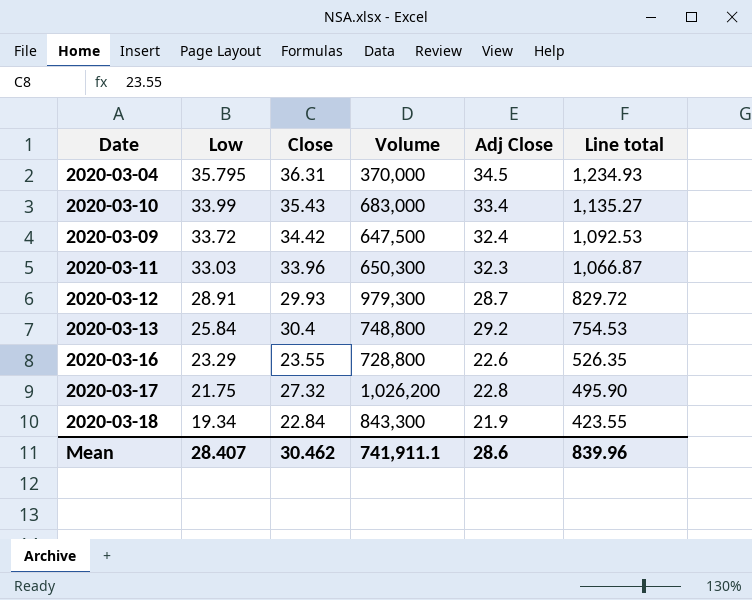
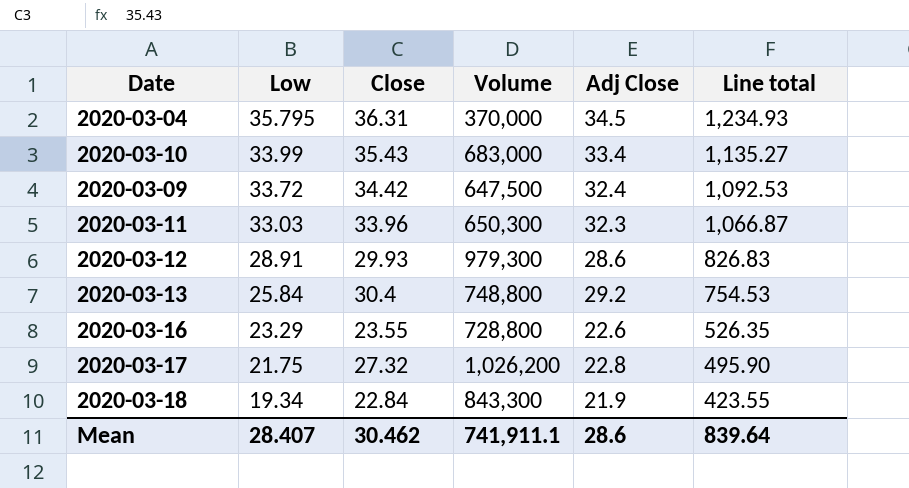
2020-03-12 | Adj Close: 28.7 -> 28.6
2020-03-12 | Line total: 829.72 -> 826.83
Mean | Line total: 839.96 -> 839.64

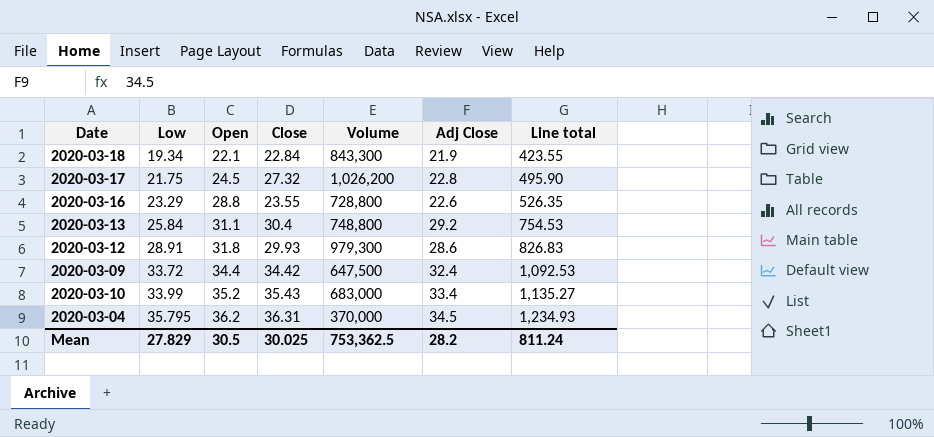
row order: Low descending -> Low ascending
column Open | position: none -> 3
row 2020-03-11: 33.03 | 33.96 | 650,300 | 32.3 | 1,066.87 -> none
Mean | Low: 28.407 -> 27.829
Mean | Close: 30.462 -> 30.025
Mean | Volume: 741,911.1 -> 753,362.5
Mean | Adj Close: 28.6 -> 28.2
Mean | Line total: 839.64 -> 811.24

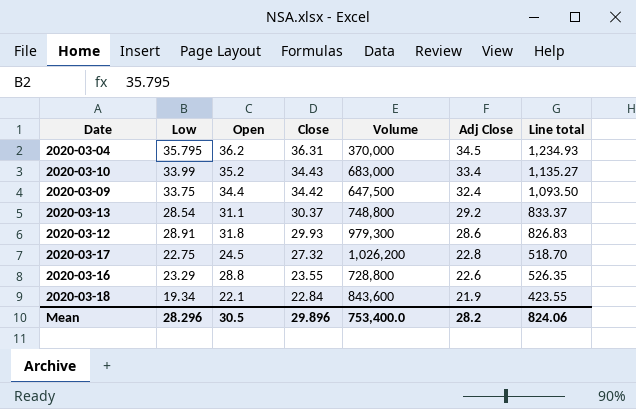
row order: Low ascending -> Close descending
2020-03-10 | Close: 35.43 -> 34.43
2020-03-09 | Low: 33.72 -> 33.75
2020-03-09 | Line total: 1,092.53 -> 1,093.50
2020-03-13 | Low: 25.84 -> 28.54
2020-03-13 | Close: 30.4 -> 30.37
2020-03-13 | Line total: 754.53 -> 833.37
2020-03-17 | Low: 21.75 -> 22.75
2020-03-17 | Line total: 495.90 -> 518.70
2020-03-18 | Volume: 843,300 -> 843,600
Mean | Low: 27.829 -> 28.296
Mean | Close: 30.025 -> 29.896
Mean | Volume: 753,362.5 -> 753,400.0
Mean | Line total: 811.24 -> 824.06

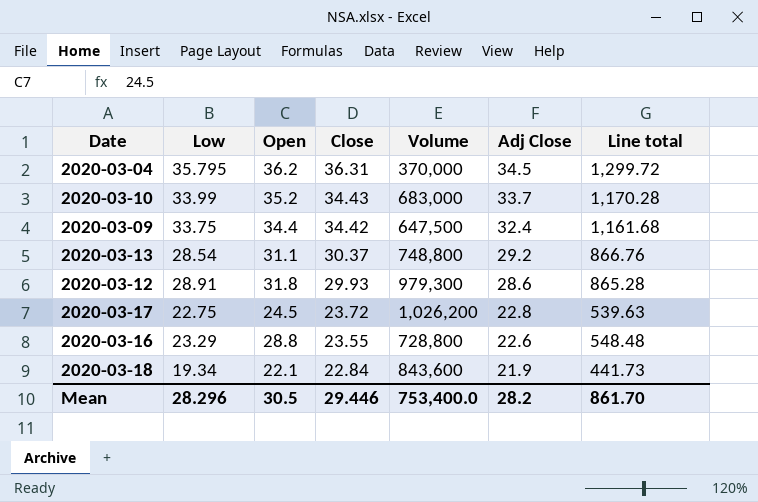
column Line total | formula: [Low] * [Adj Close] -> [Low] * [Close]
2020-03-10 | Adj Close: 33.4 -> 33.7
2020-03-17 | Close: 27.32 -> 23.72
Mean | Close: 29.896 -> 29.446
Mean | Line total: 824.06 -> 861.70

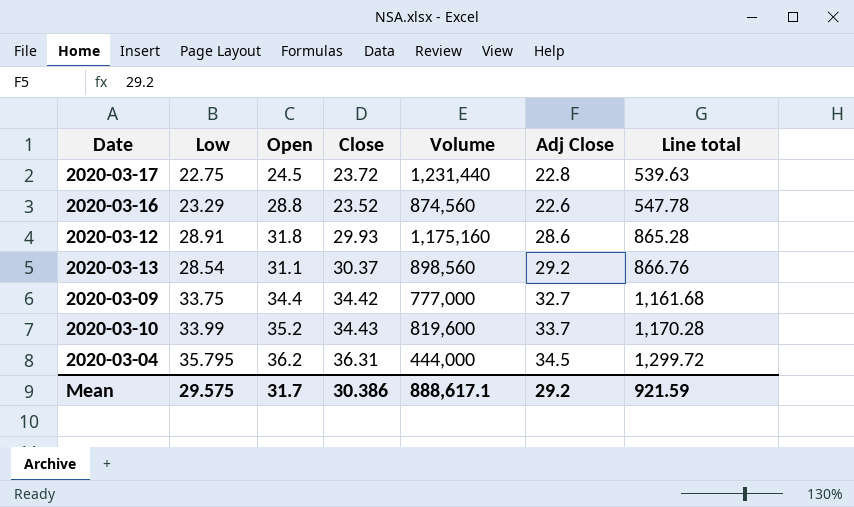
row order: Close descending -> Line total ascending
row 2020-03-18: 19.34 | 22.1 | 22.84 | 843,600 | 21.9 | 441.73 -> none
2020-03-17 | Volume: 1,026,200 -> 1,231,440
2020-03-16 | Close: 23.55 -> 23.52
2020-03-16 | Volume: 728,800 -> 874,560
2020-03-16 | Line total: 548.48 -> 547.78
2020-03-12 | Volume: 979,300 -> 1,175,160
2020-03-13 | Volume: 748,800 -> 898,560
2020-03-09 | Volume: 647,500 -> 777,000
2020-03-09 | Adj Close: 32.4 -> 32.7
2020-03-10 | Volume: 683,000 -> 819,600
2020-03-04 | Volume: 370,000 -> 444,000
Mean | Low: 28.296 -> 29.575
Mean | Open: 30.5 -> 31.7
Mean | Close: 29.446 -> 30.386
Mean | Volume: 753,400.0 -> 888,617.1
Mean | Adj Close: 28.2 -> 29.2
Mean | Line total: 861.70 -> 921.59

